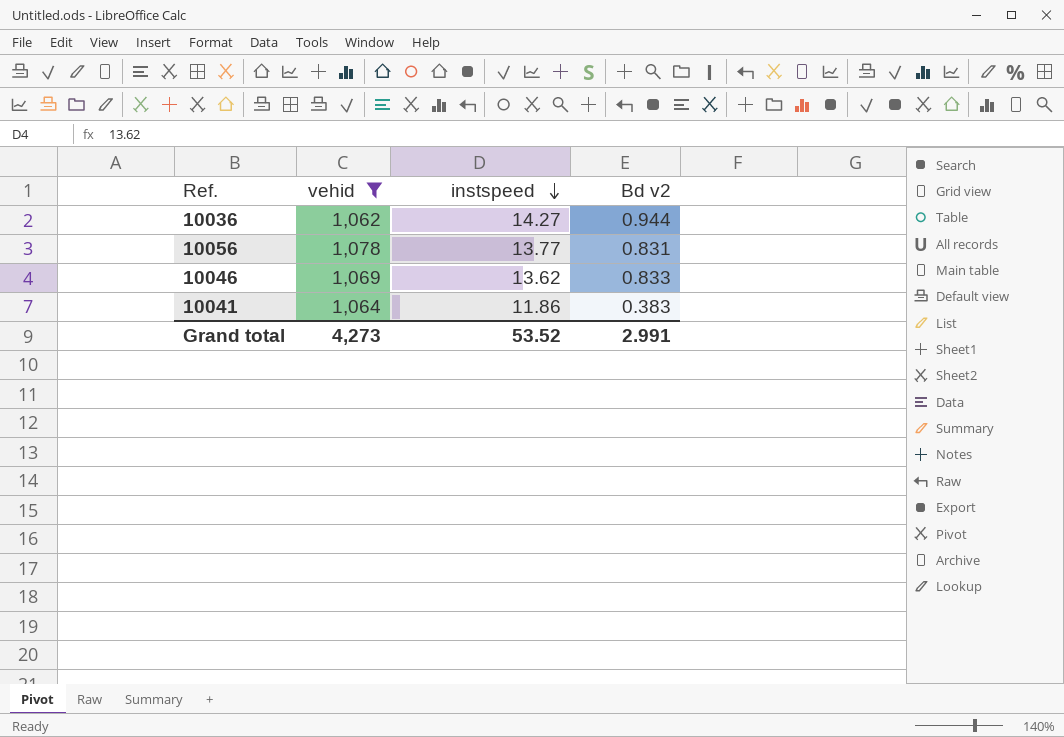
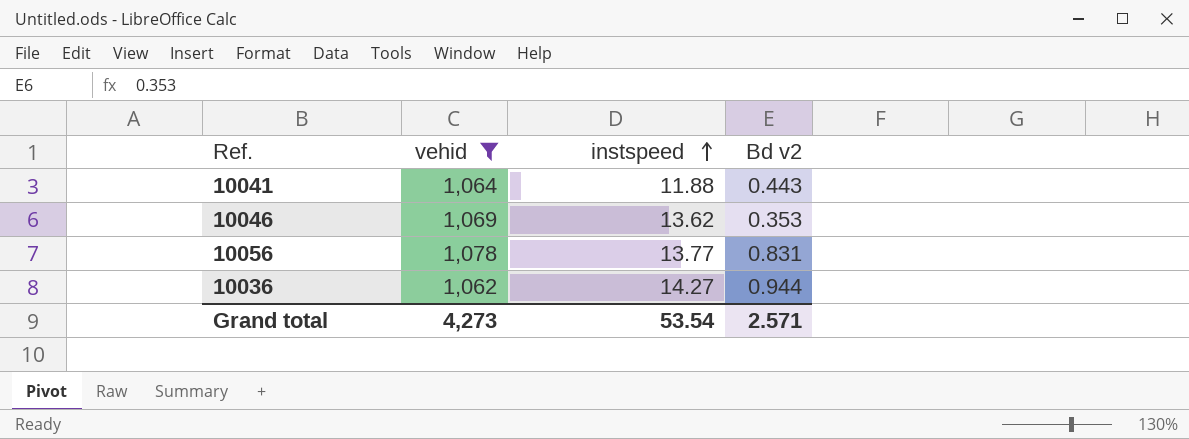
row order: instspeed descending -> instspeed ascending
10041 | instspeed: 11.86 -> 11.88
10041 | Bd v2: 0.383 -> 0.443
10046 | Bd v2: 0.833 -> 0.353
Grand total | instspeed: 53.52 -> 53.54
Grand total | Bd v2: 2.991 -> 2.571

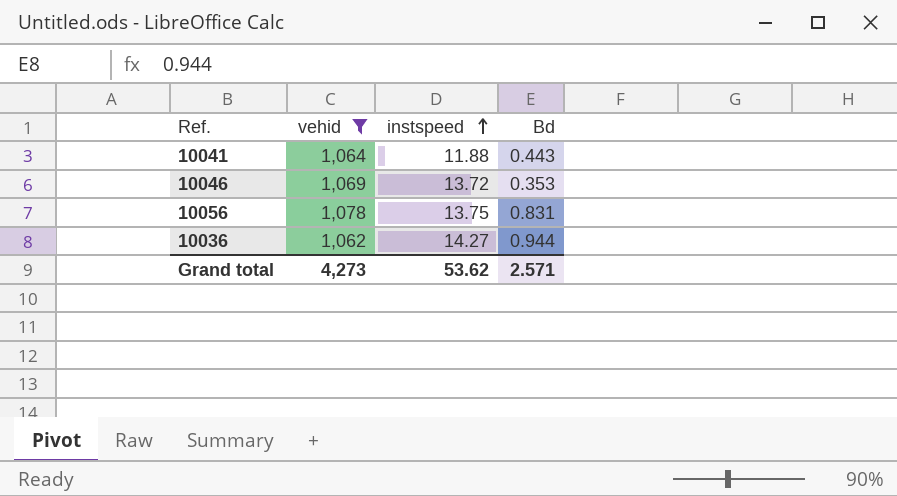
column name: Bd v2 -> Bd
10046 | instspeed: 13.62 -> 13.72
10056 | instspeed: 13.77 -> 13.75
Grand total | instspeed: 53.54 -> 53.62

